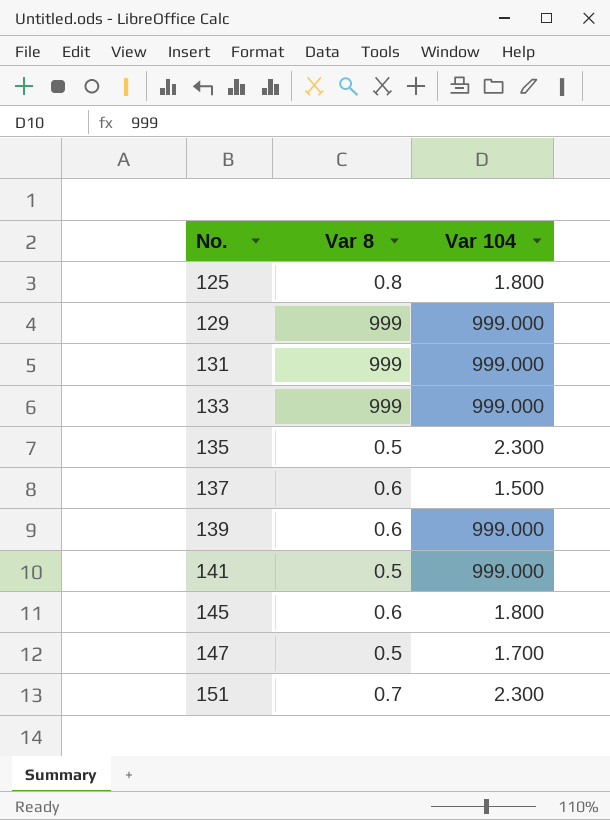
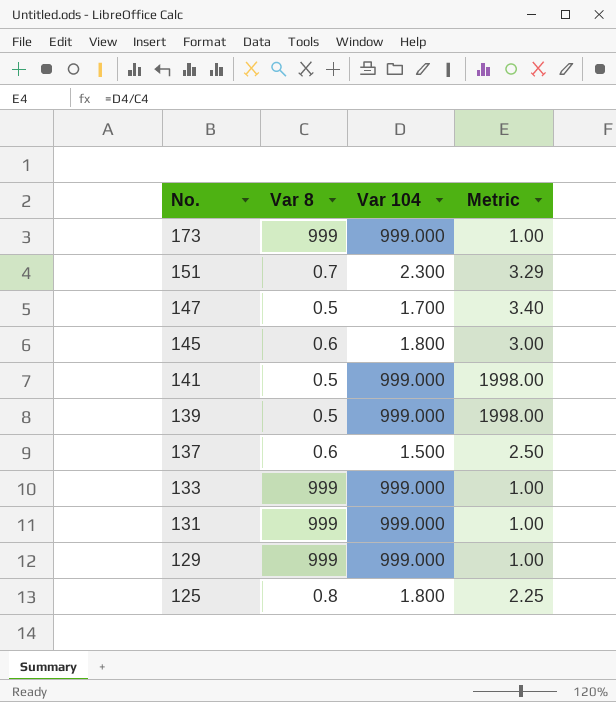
row order: No. ascending -> No. descending
column Metric | formula: none -> [Var 104] / [Var 8]
row 135: 0.5 | 2.300 -> none
row 173: none -> 999 | 999.000 | 1.00
139 | Var 8: 0.6 -> 0.5

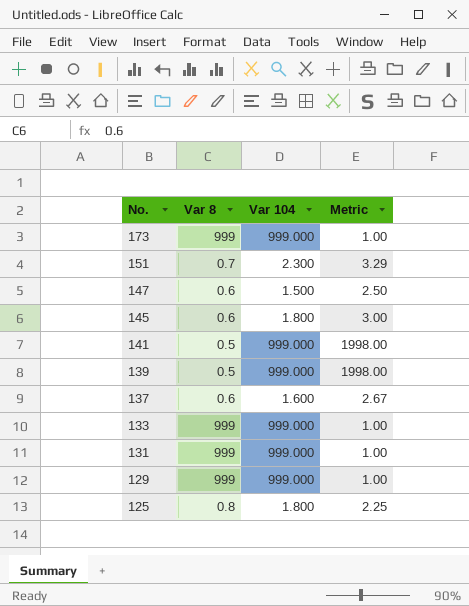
147 | Var 8: 0.5 -> 0.6
147 | Var 104: 1.700 -> 1.500
147 | Metric: 3.40 -> 2.50
137 | Var 104: 1.500 -> 1.600
137 | Metric: 2.50 -> 2.67

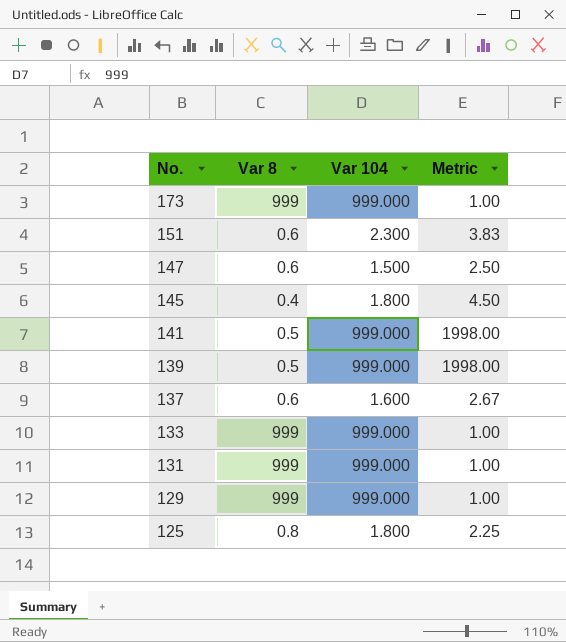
151 | Var 8: 0.7 -> 0.6
151 | Metric: 3.29 -> 3.83
145 | Var 8: 0.6 -> 0.4
145 | Metric: 3.00 -> 4.50

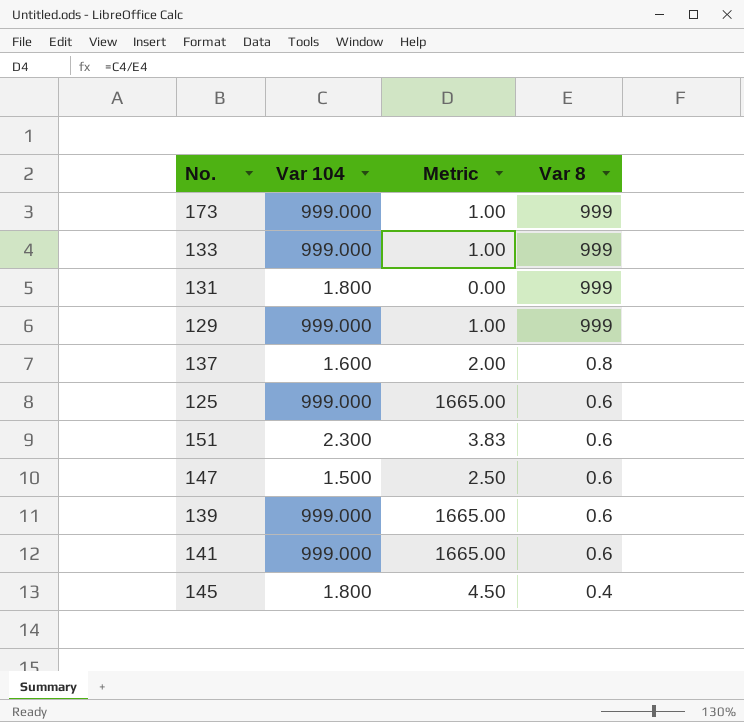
row order: No. descending -> Var 8 descending
column Var 8 | position: 2 -> 4
131 | Var 104: 999.000 -> 1.800
131 | Metric: 1.00 -> 0.00
137 | Metric: 2.67 -> 2.00
137 | Var 8: 0.6 -> 0.8
125 | Var 104: 1.800 -> 999.000
125 | Metric: 2.25 -> 1665.00
125 | Var 8: 0.8 -> 0.6
139 | Metric: 1998.00 -> 1665.00
139 | Var 8: 0.5 -> 0.6
141 | Metric: 1998.00 -> 1665.00
141 | Var 8: 0.5 -> 0.6

